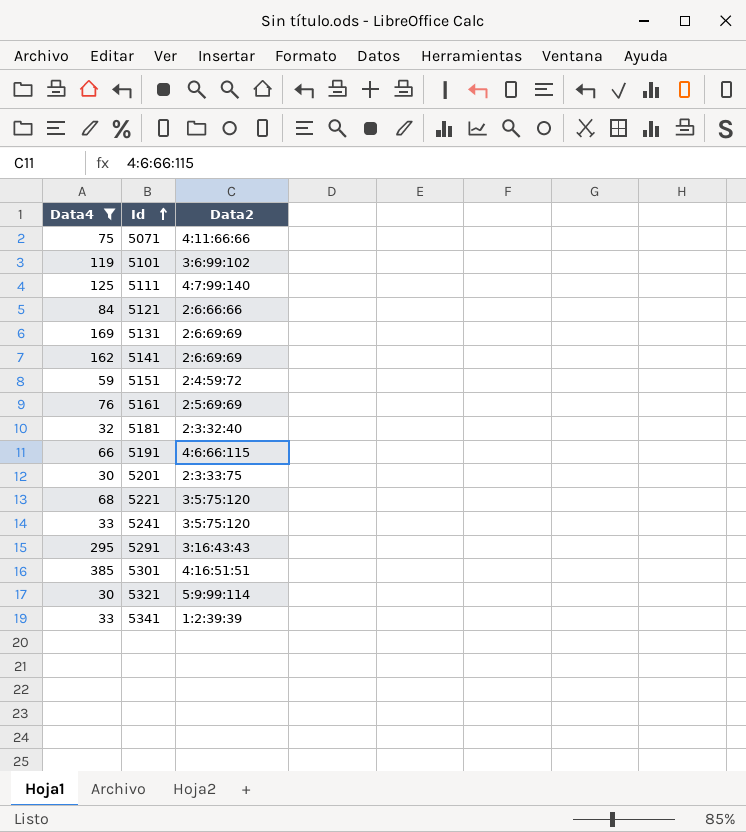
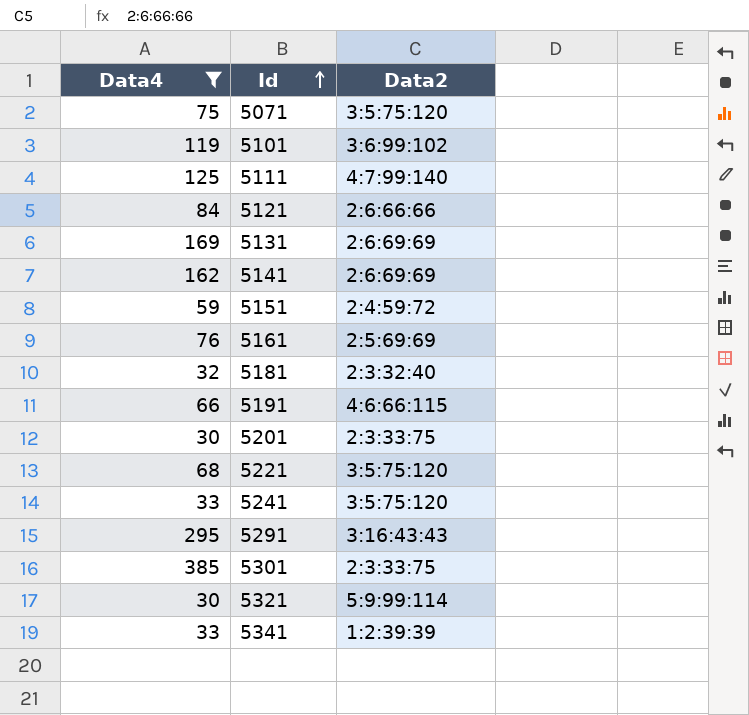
5071 | Data2: 4:11:66:66 -> 3:5:75:120
5301 | Data2: 4:16:51:51 -> 2:3:33:75

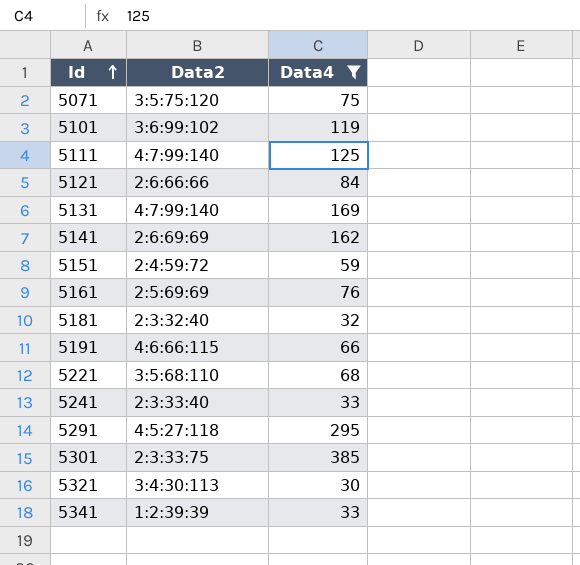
column Data4 | position: 1 -> 3
row 5201: 30 | 2:3:33:75 -> none
5131 | Data2: 2:6:69:69 -> 4:7:99:140
5221 | Data2: 3:5:75:120 -> 3:5:68:110
5241 | Data2: 3:5:75:120 -> 2:3:33:40
5291 | Data2: 3:16:43:43 -> 4:5:27:118
5321 | Data2: 5:9:99:114 -> 3:4:30:113

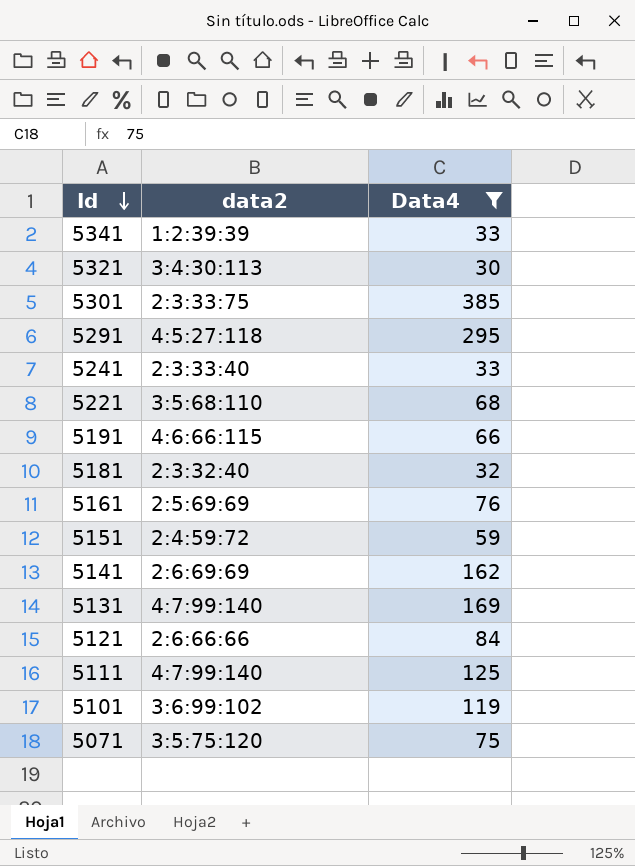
row order: Id ascending -> Id descending
column name: Data2 -> data2

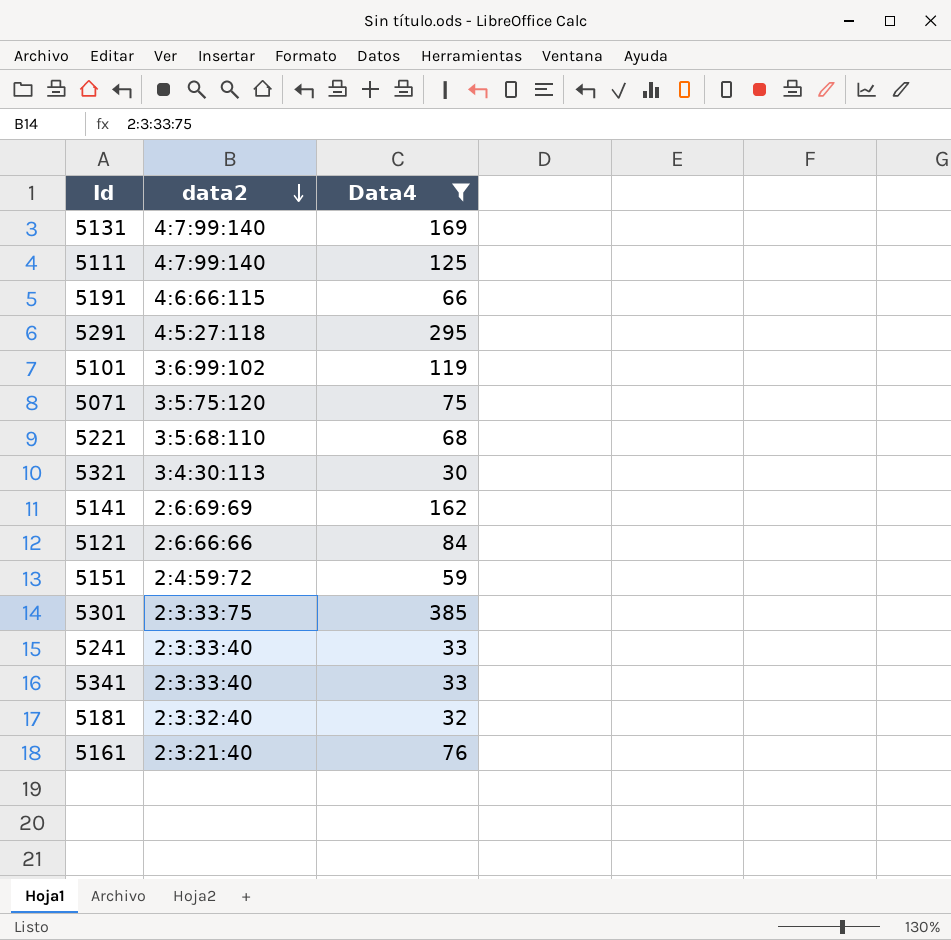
row order: Id descending -> data2 descending
5341 | data2: 1:2:39:39 -> 2:3:33:40
5161 | data2: 2:5:69:69 -> 2:3:21:40

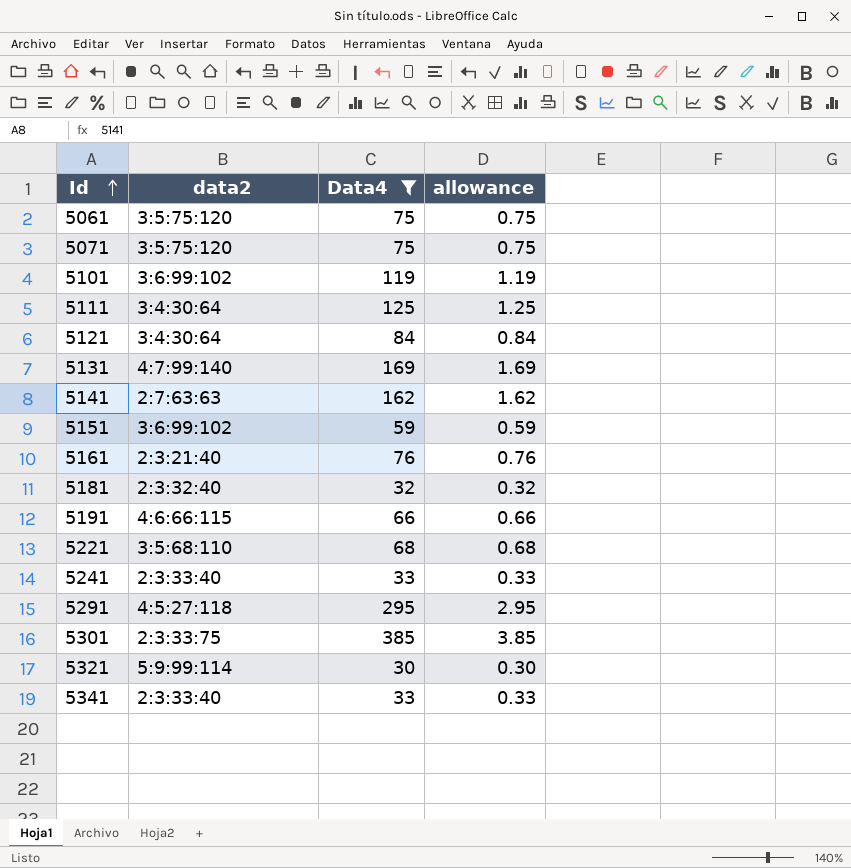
row order: data2 descending -> Id ascending
column allowance | formula: none -> [Data4] * 0.01
row 5061: none -> 3:5:75:120 | 75 | 0.75
5111 | data2: 4:7:99:140 -> 3:4:30:64
5121 | data2: 2:6:66:66 -> 3:4:30:64
5141 | data2: 2:6:69:69 -> 2:7:63:63
5151 | data2: 2:4:59:72 -> 3:6:99:102
5321 | data2: 3:4:30:113 -> 5:9:99:114

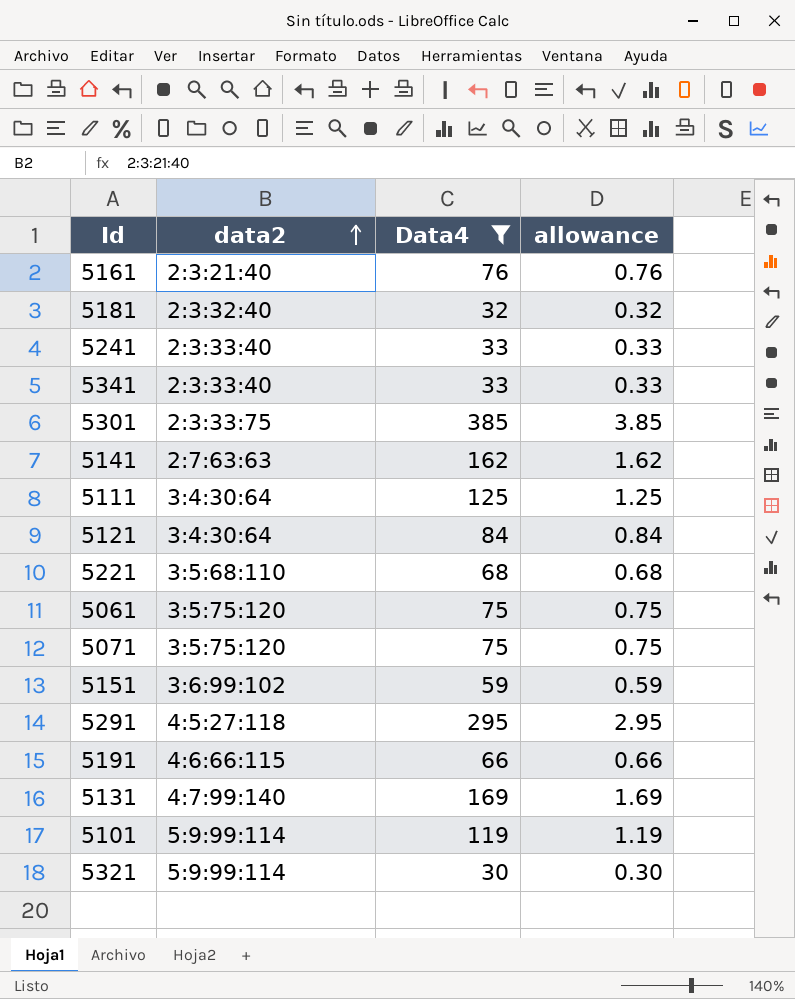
row order: Id ascending -> data2 ascending
5101 | data2: 3:6:99:102 -> 5:9:99:114

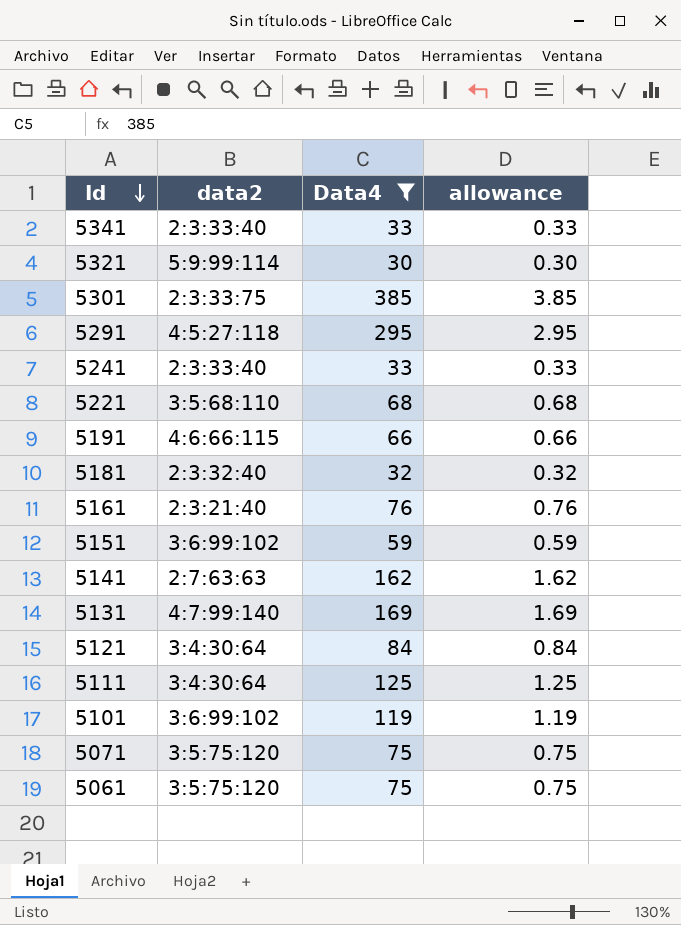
row order: data2 ascending -> Id descending
5101 | data2: 5:9:99:114 -> 3:6:99:102

